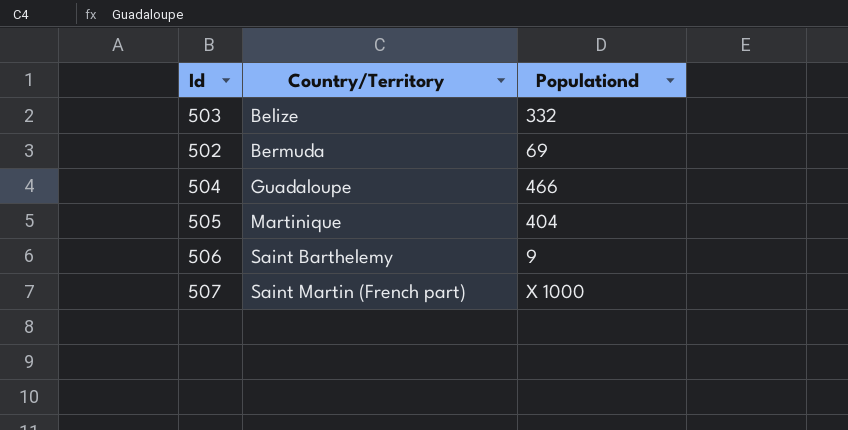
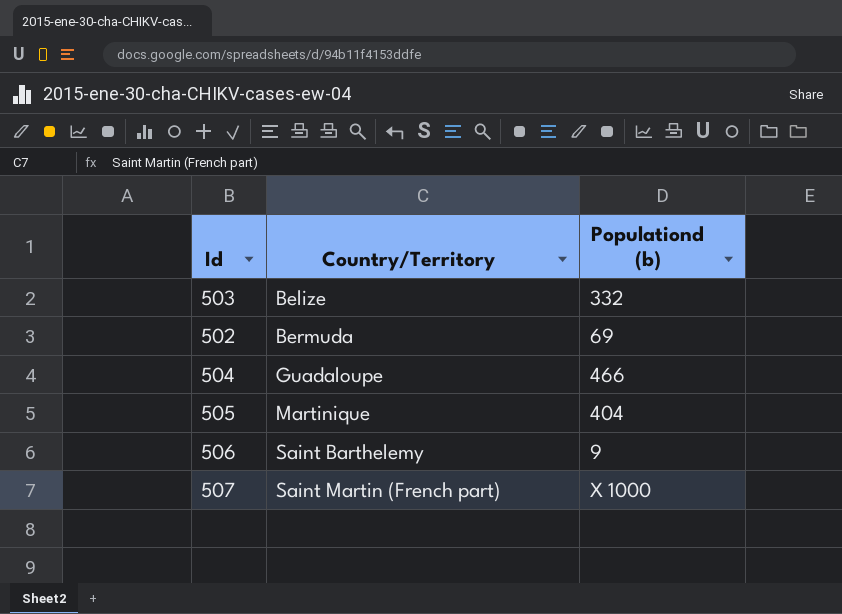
column name: Populationd -> Populationd (b)

